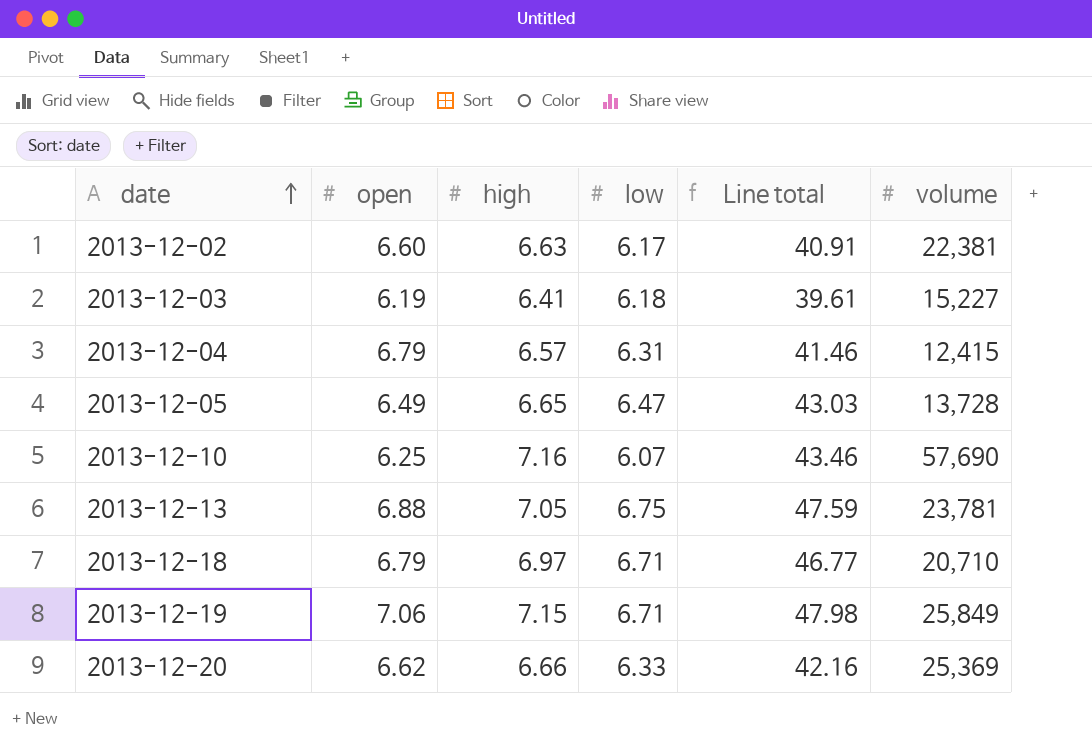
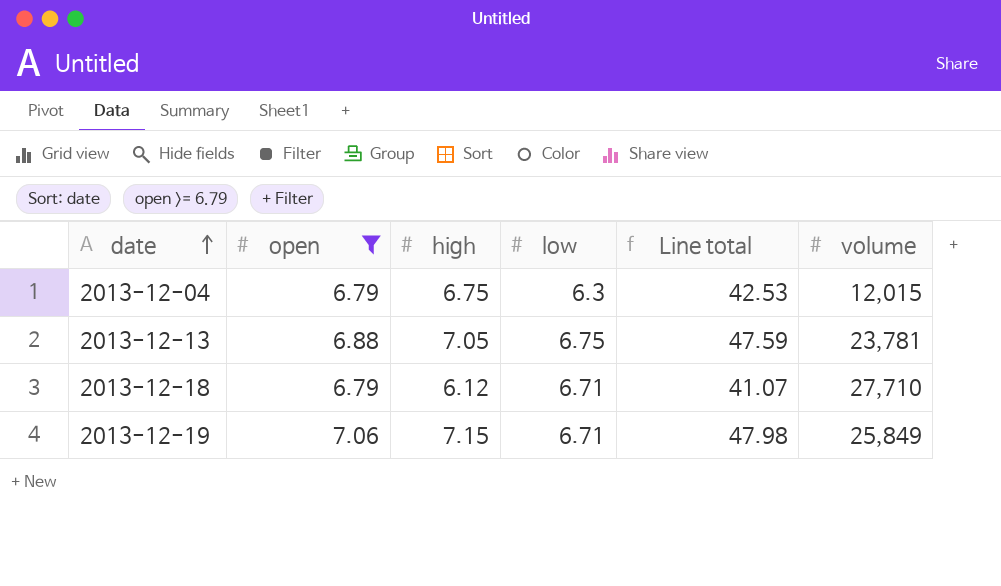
filter: none -> open >= 6.79
2013-12-04 | high: 6.57 -> 6.75
2013-12-04 | low: 6.31 -> 6.3
2013-12-04 | Line total: 41.46 -> 42.53
2013-12-04 | volume: 12,415 -> 12,015
2013-12-18 | high: 6.97 -> 6.12
2013-12-18 | Line total: 46.77 -> 41.07
2013-12-18 | volume: 20,710 -> 27,710

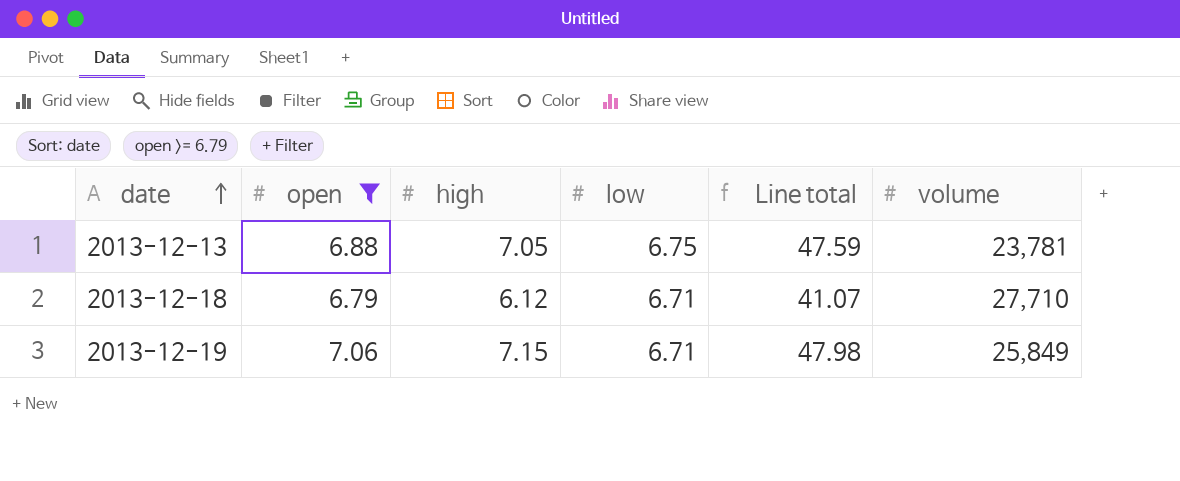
row 2013-12-04: 6.79 | 6.75 | 6.3 | 42.53 | 12,015 -> none

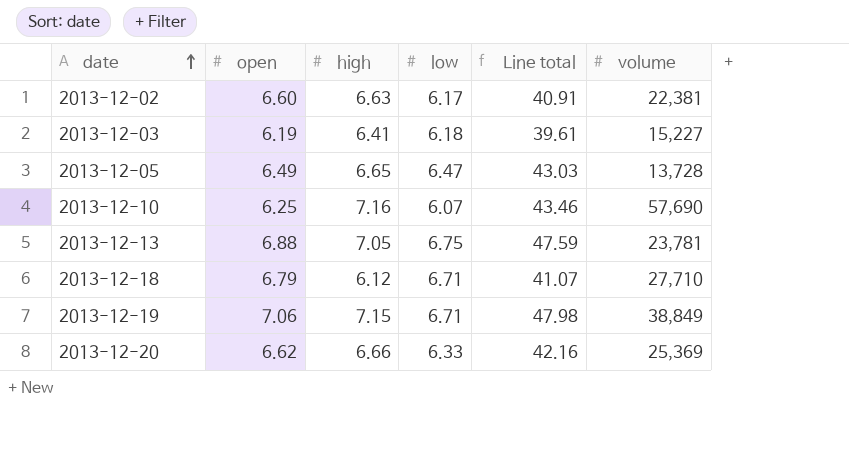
filter: open >= 6.79 -> none
2013-12-19 | volume: 25,849 -> 38,849

